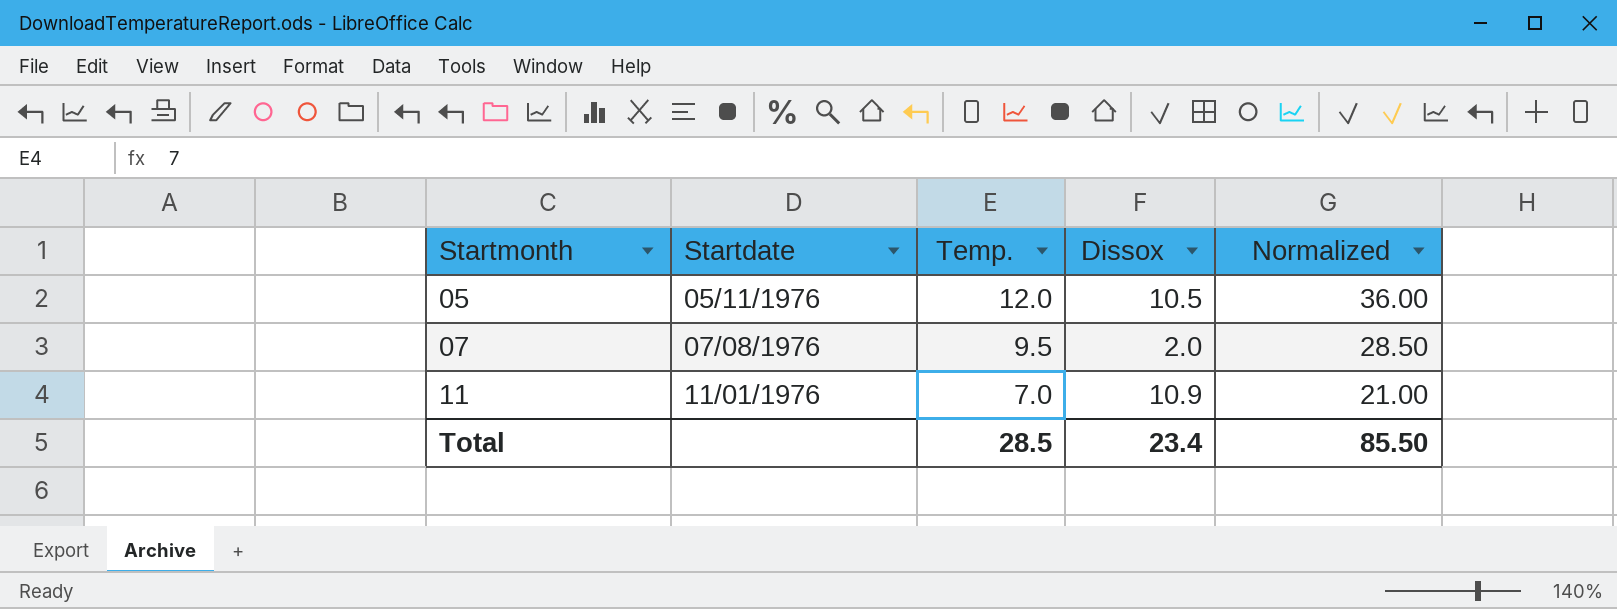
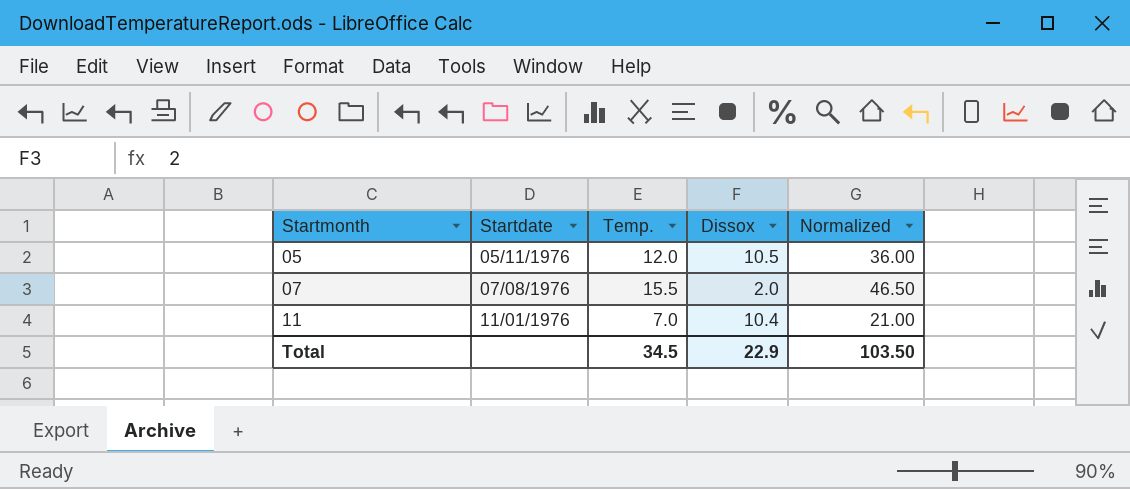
07 | Temp.: 9.5 -> 15.5
07 | Normalized: 28.50 -> 46.50
11 | Dissox: 10.9 -> 10.4
Total | Temp.: 28.5 -> 34.5
Total | Dissox: 23.4 -> 22.9
Total | Normalized: 85.50 -> 103.50

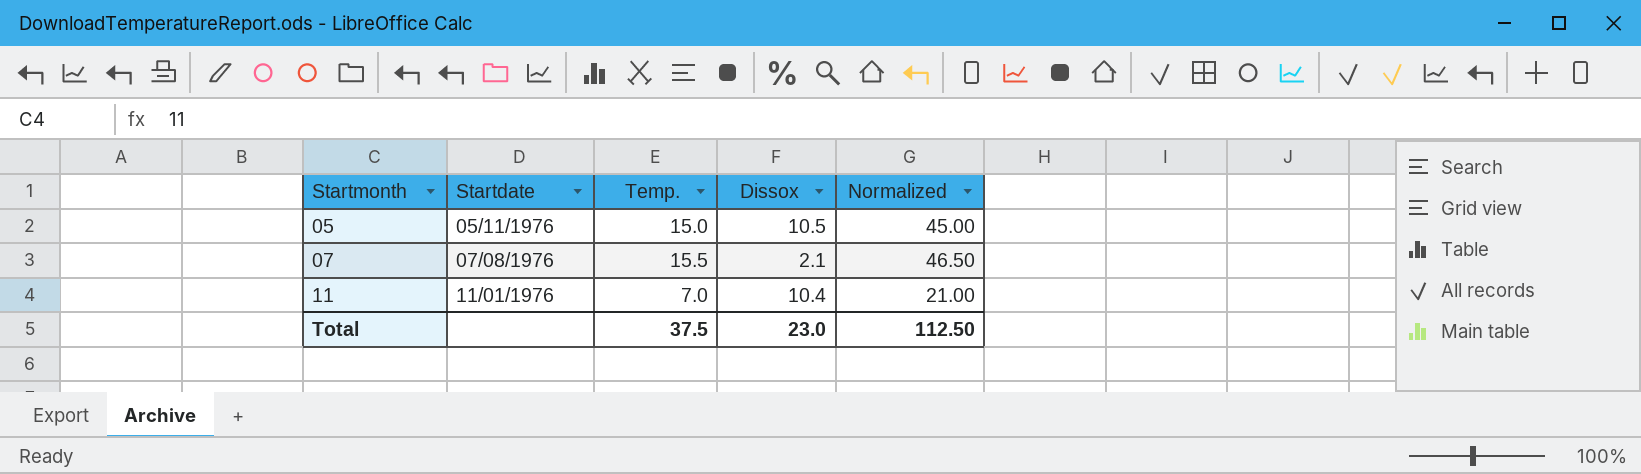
05 | Temp.: 12.0 -> 15.0
05 | Normalized: 36.00 -> 45.00
07 | Dissox: 2.0 -> 2.1
Total | Temp.: 34.5 -> 37.5
Total | Dissox: 22.9 -> 23.0
Total | Normalized: 103.50 -> 112.50

